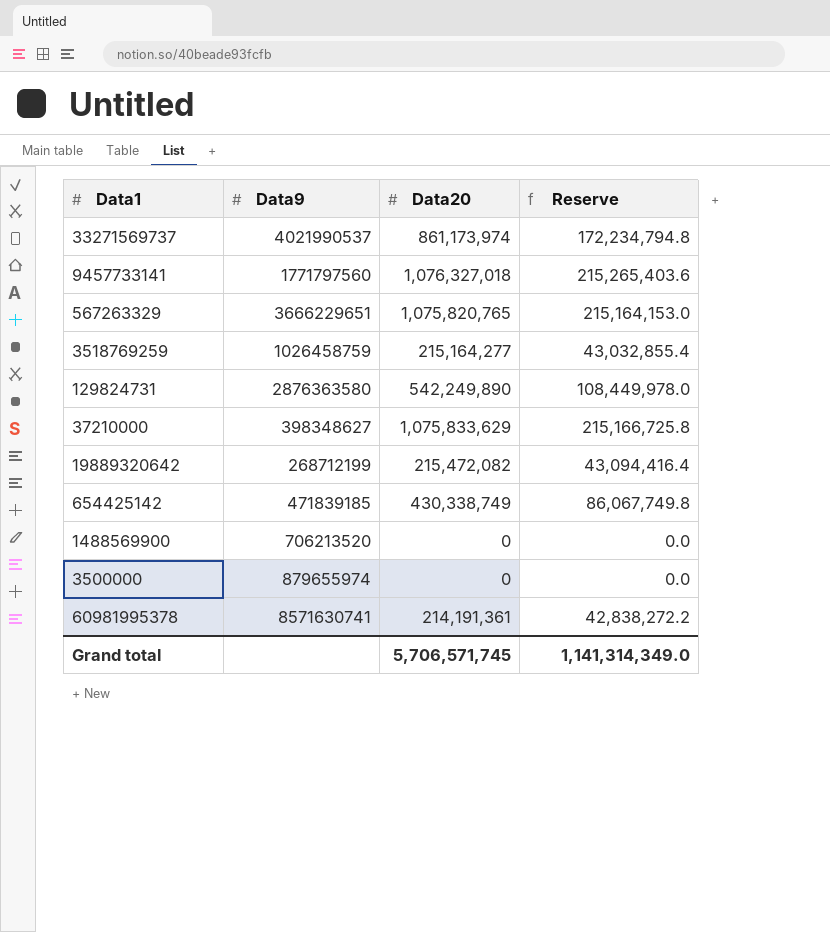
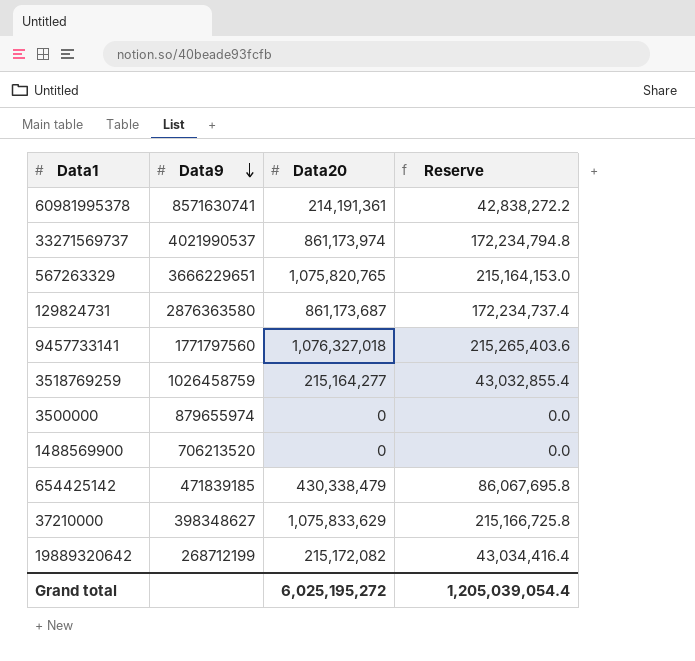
row order: none -> Data9 descending
129824731 | Data20: 542,249,890 -> 861,173,687
129824731 | Reserve: 108,449,978.0 -> 172,234,737.4
654425142 | Data20: 430,338,749 -> 430,338,479
654425142 | Reserve: 86,067,749.8 -> 86,067,695.8
19889320642 | Data20: 215,472,082 -> 215,172,082
19889320642 | Reserve: 43,094,416.4 -> 43,034,416.4
Grand total | Data20: 5,706,571,745 -> 6,025,195,272
Grand total | Reserve: 1,141,314,349.0 -> 1,205,039,054.4

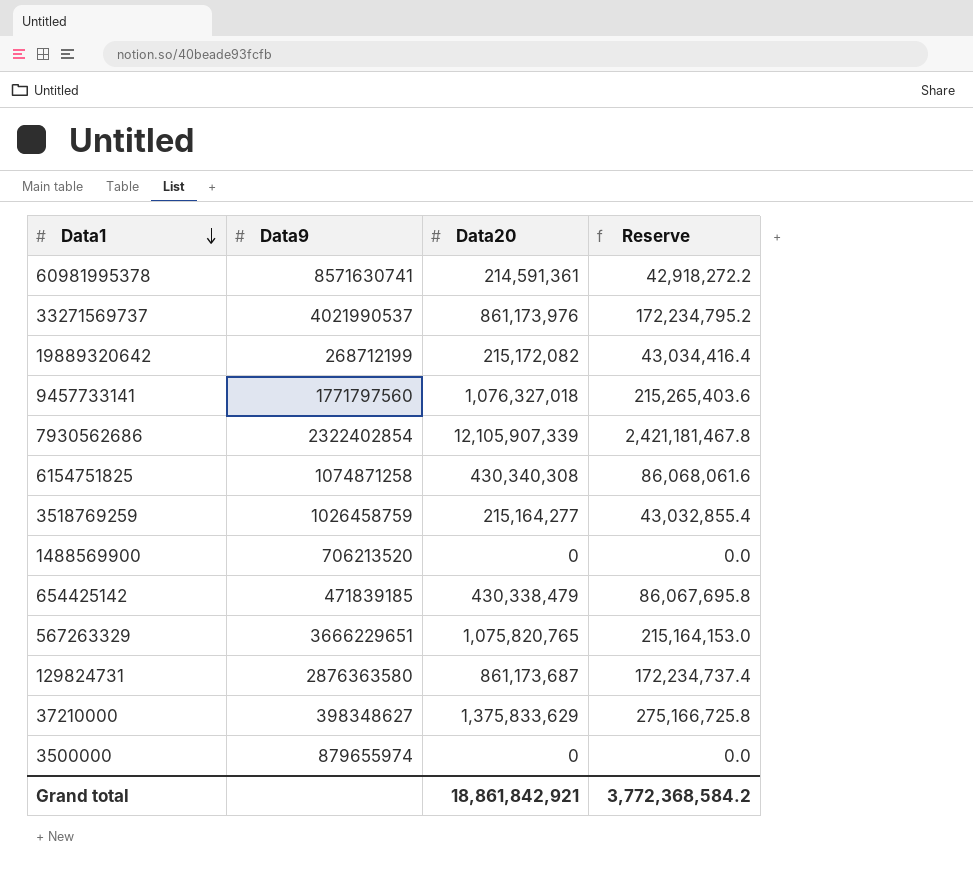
row order: Data9 descending -> Data1 descending
60981995378 | Data20: 214,191,361 -> 214,591,361
60981995378 | Reserve: 42,838,272.2 -> 42,918,272.2
33271569737 | Data20: 861,173,974 -> 861,173,976
33271569737 | Reserve: 172,234,794.8 -> 172,234,795.2
row 7930562686: none -> 2322402854 | 12,105,907,339 | 2,421,181,467.8
row 6154751825: none -> 1074871258 | 430,340,308 | 86,068,061.6
37210000 | Data20: 1,075,833,629 -> 1,375,833,629
37210000 | Reserve: 215,166,725.8 -> 275,166,725.8
Grand total | Data20: 6,025,195,272 -> 18,861,842,921
Grand total | Reserve: 1,205,039,054.4 -> 3,772,368,584.2

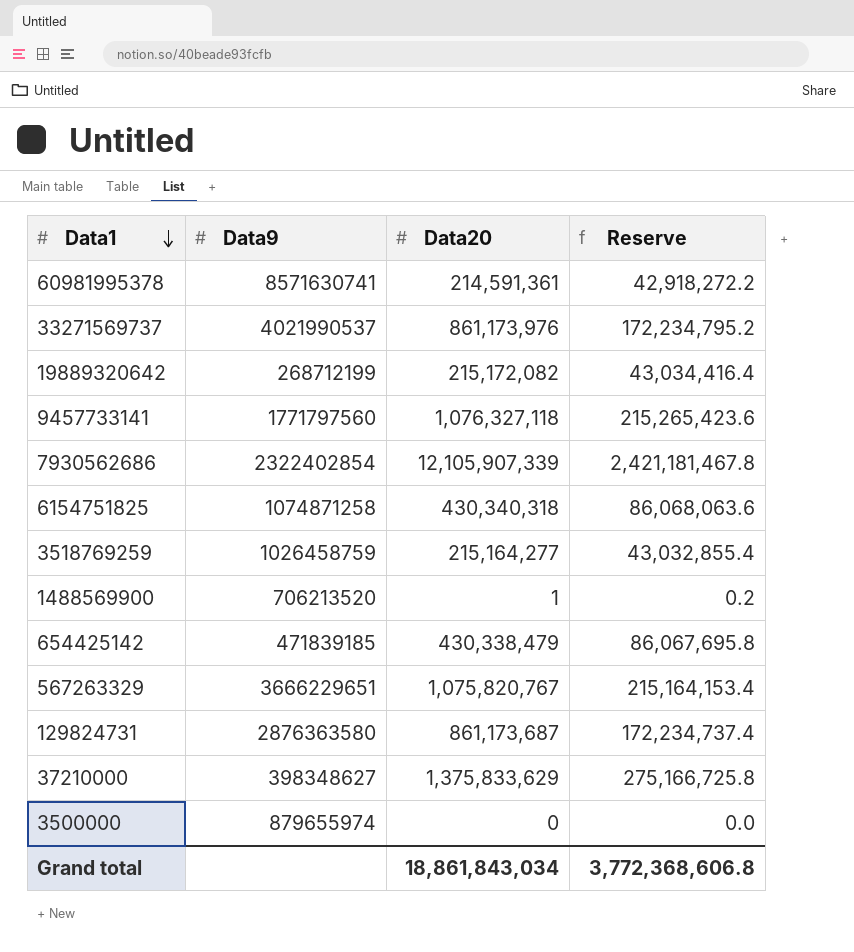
9457733141 | Data20: 1,076,327,018 -> 1,076,327,118
9457733141 | Reserve: 215,265,403.6 -> 215,265,423.6
6154751825 | Data20: 430,340,308 -> 430,340,318
6154751825 | Reserve: 86,068,061.6 -> 86,068,063.6
1488569900 | Data20: 0 -> 1
1488569900 | Reserve: 0.0 -> 0.2
567263329 | Data20: 1,075,820,765 -> 1,075,820,767
567263329 | Reserve: 215,164,153.0 -> 215,164,153.4
Grand total | Data20: 18,861,842,921 -> 18,861,843,034
Grand total | Reserve: 3,772,368,584.2 -> 3,772,368,606.8

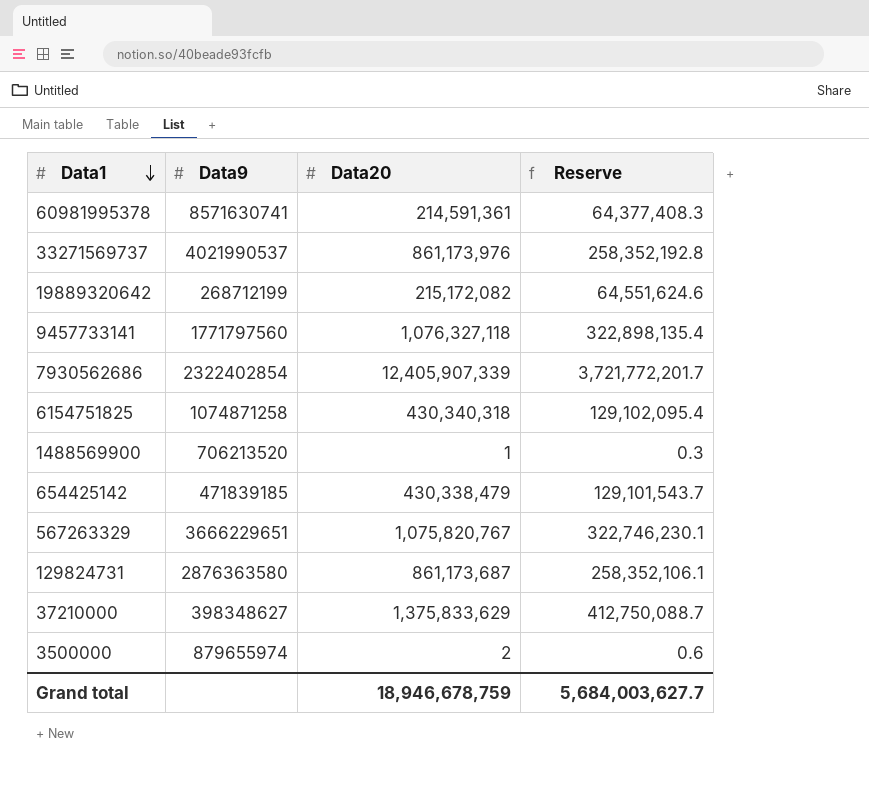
column Reserve | formula: [Data20] * 0.2 -> [Data20] * 0.3
row 3518769259: 1026458759 | 215,164,277 | 43,032,855.4 -> none
7930562686 | Data20: 12,105,907,339 -> 12,405,907,339
3500000 | Data20: 0 -> 2
Grand total | Data20: 18,861,843,034 -> 18,946,678,759
Grand total | Reserve: 3,772,368,606.8 -> 5,684,003,627.7

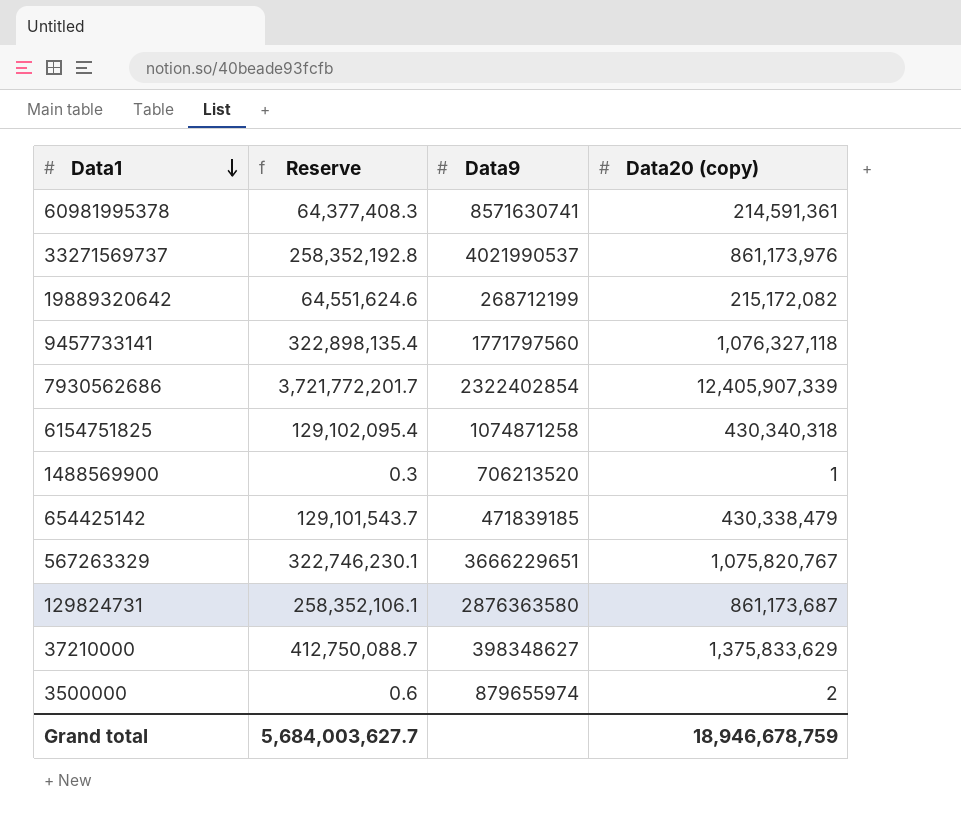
column Reserve | position: 4 -> 2
column name: Data20 -> Data20 (copy)

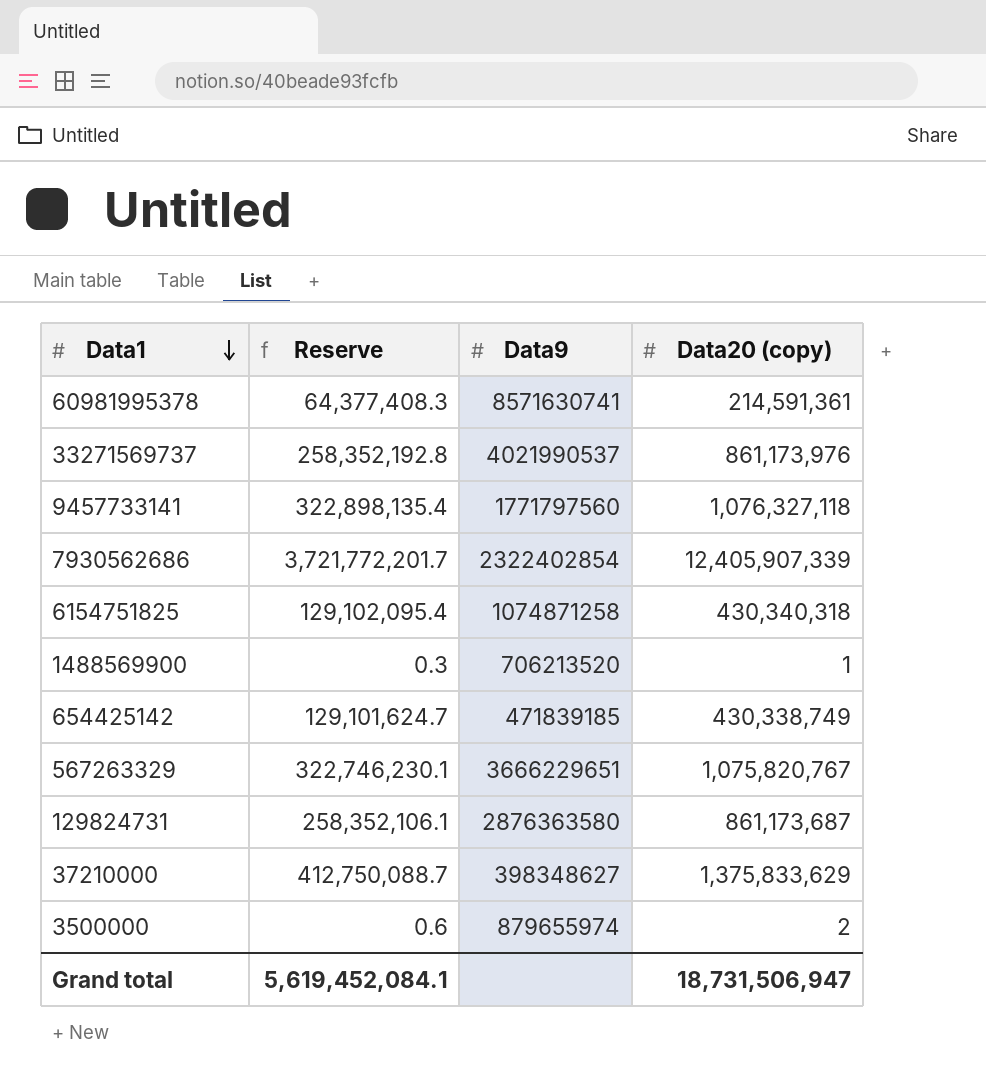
row 19889320642: 64,551,624.6 | 268712199 | 215,172,082 -> none
654425142 | Reserve: 129,101,543.7 -> 129,101,624.7
654425142 | Data20 (copy): 430,338,479 -> 430,338,749
Grand total | Reserve: 5,684,003,627.7 -> 5,619,452,084.1
Grand total | Data20 (copy): 18,946,678,759 -> 18,731,506,947

